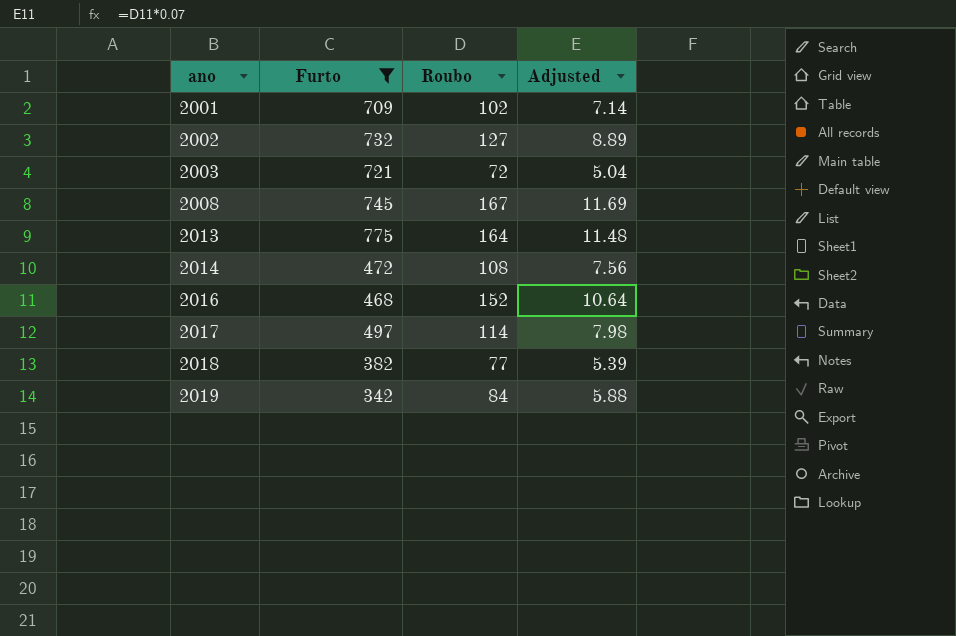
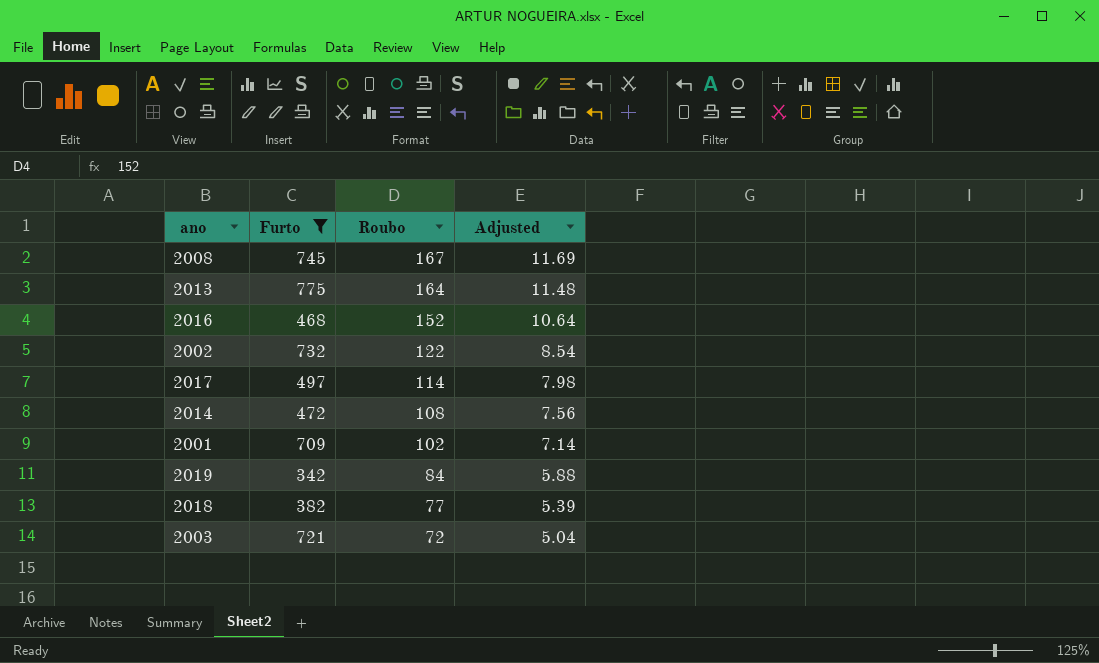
row order: ano ascending -> Roubo descending
2002 | Roubo: 127 -> 122
2002 | Adjusted: 8.89 -> 8.54

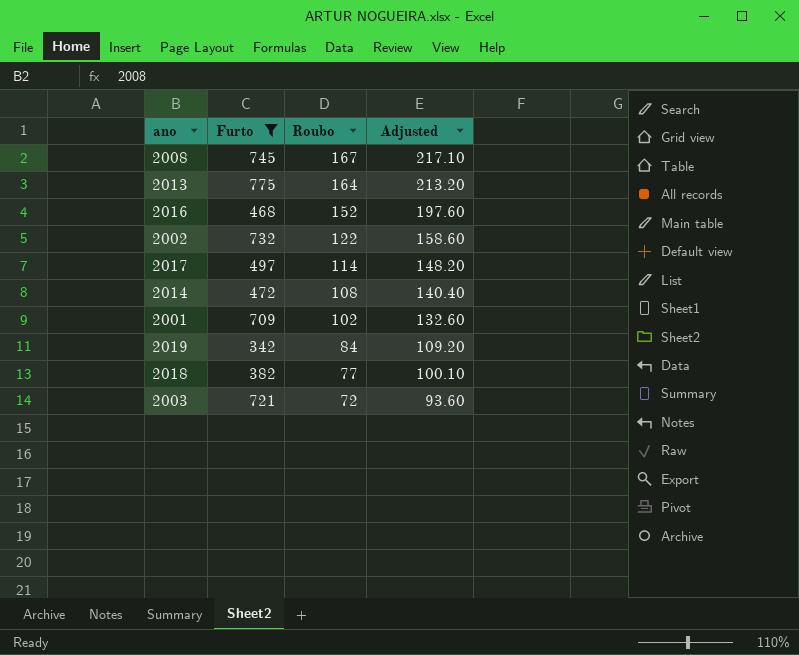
column Adjusted | formula: [Roubo] * 0.07 -> [Roubo] * 1.3

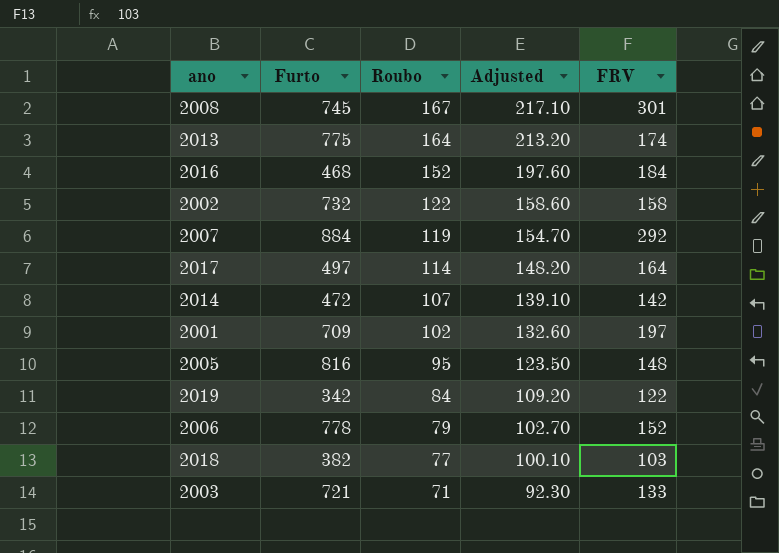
filter: Furto <= 775 -> none
column FRV | position: none -> 5
2014 | Roubo: 108 -> 107
2014 | Adjusted: 140.40 -> 139.10
2003 | Roubo: 72 -> 71
2003 | Adjusted: 93.60 -> 92.30

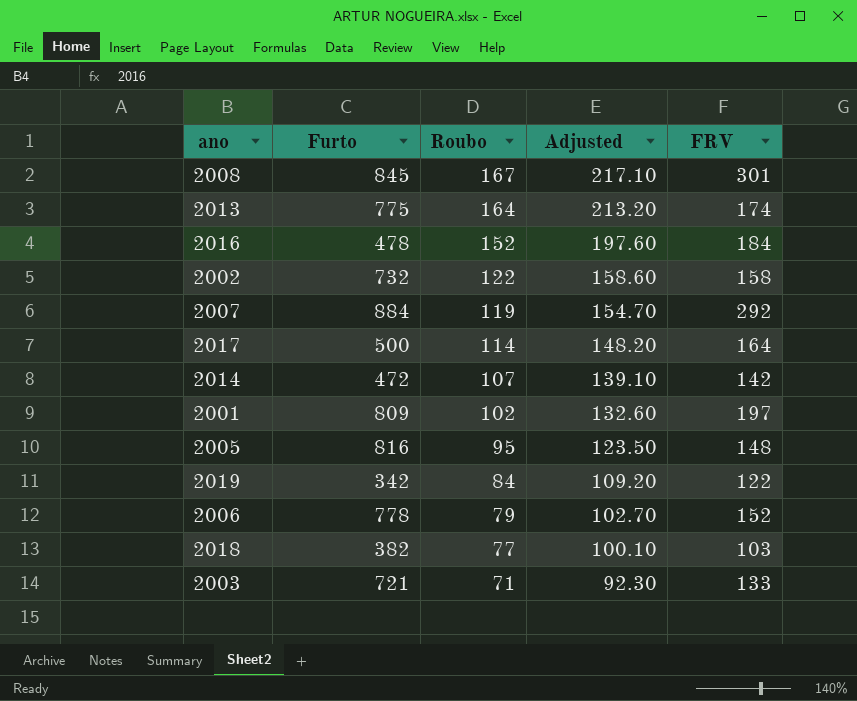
2008 | Furto: 745 -> 845
2016 | Furto: 468 -> 478
2017 | Furto: 497 -> 500
2001 | Furto: 709 -> 809

